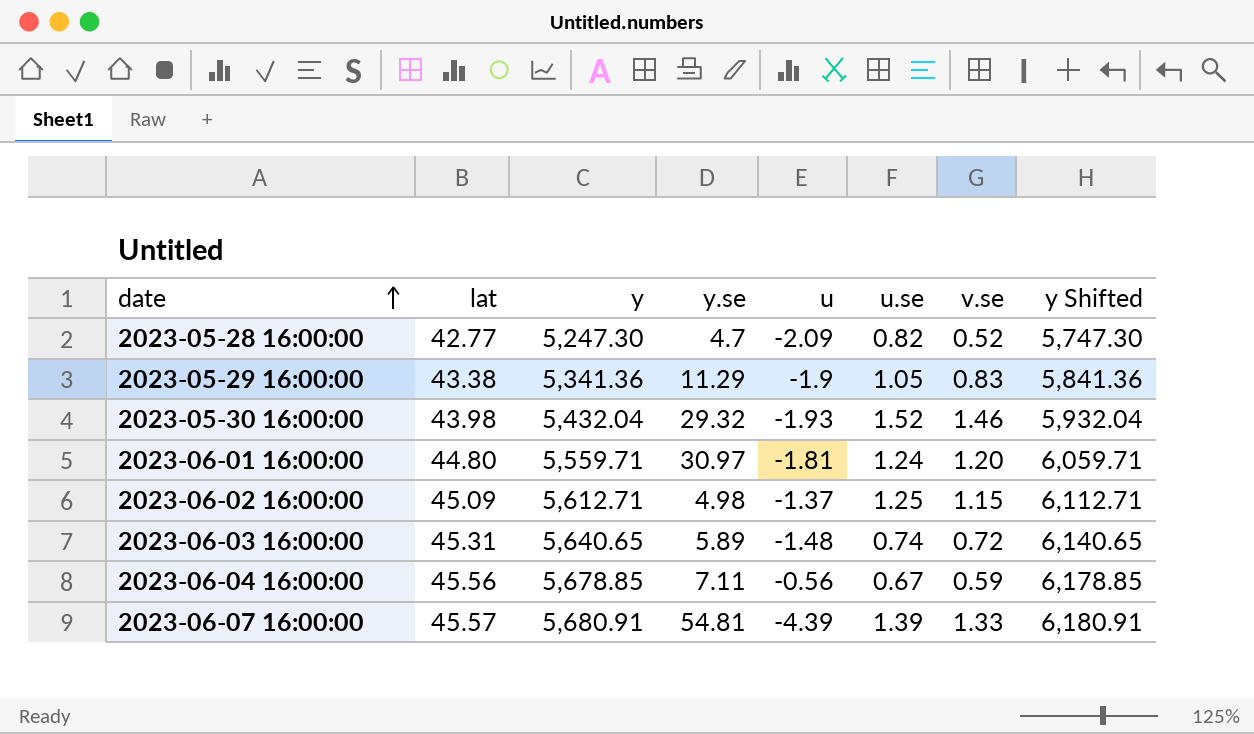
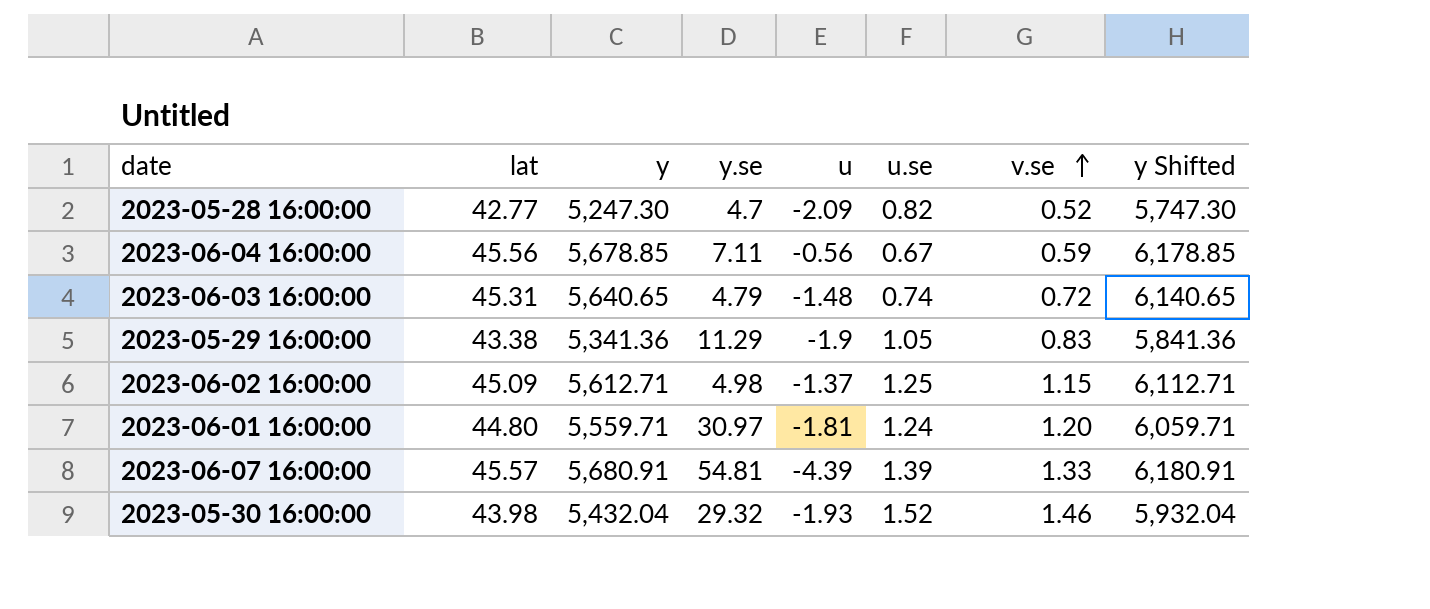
row order: date ascending -> v.se ascending
2023-06-03 16:00:00 | y.se: 5.89 -> 4.79

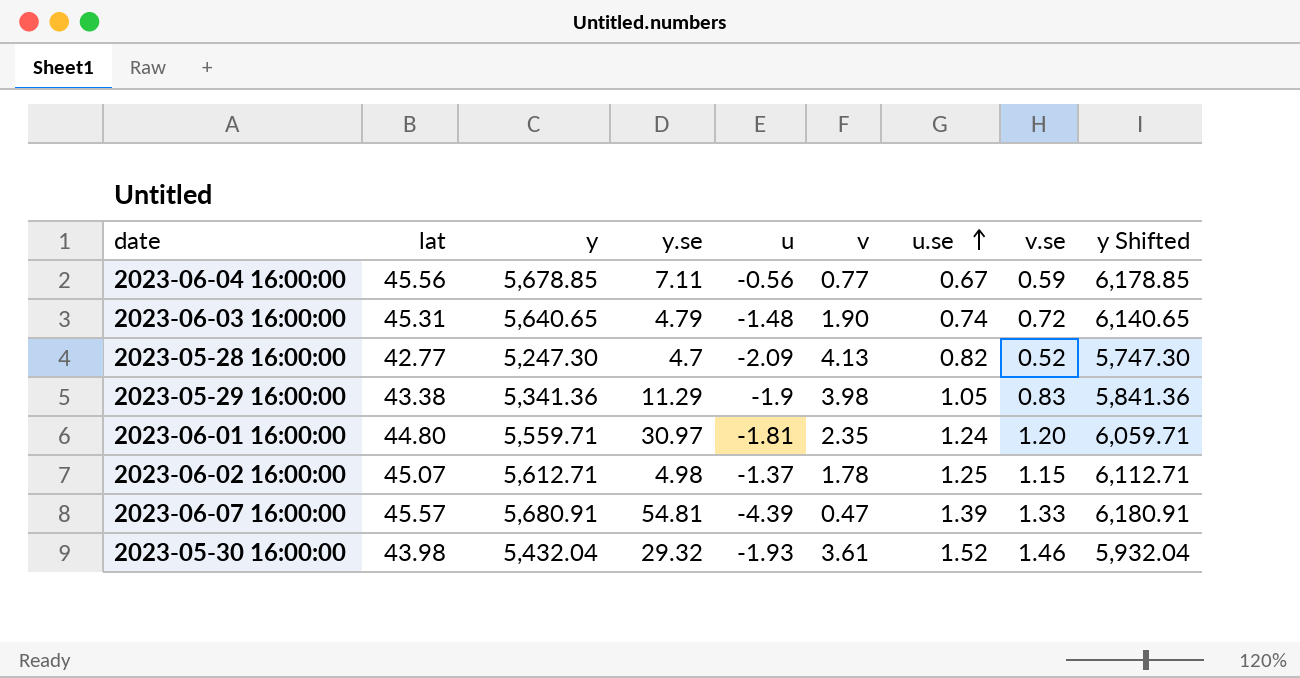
row order: v.se ascending -> u.se ascending
column v | position: none -> 6
2023-06-02 16:00:00 | lat: 45.09 -> 45.07

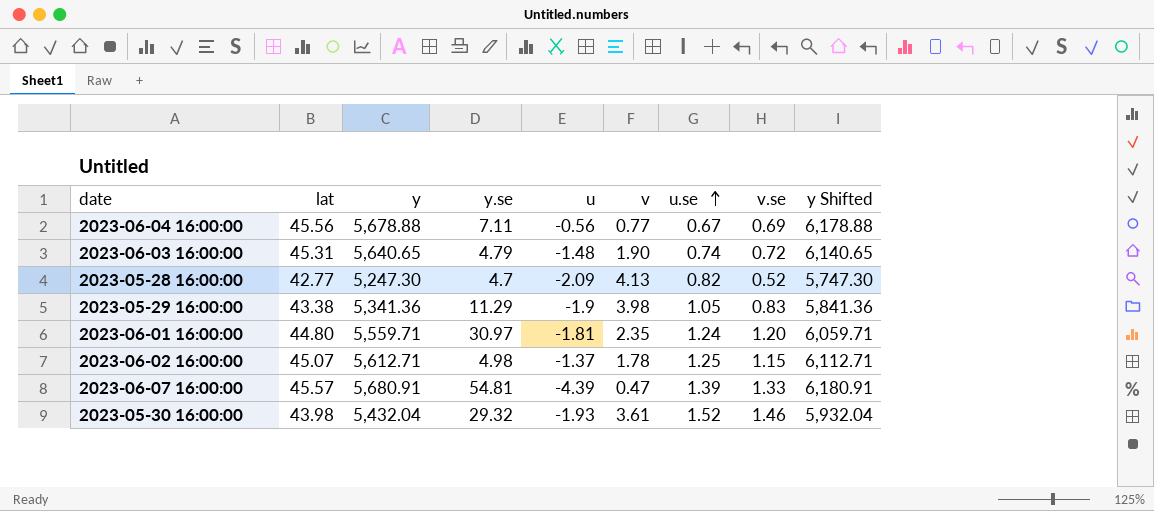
2023-06-04 16:00:00 | y: 5,678.85 -> 5,678.88
2023-06-04 16:00:00 | v.se: 0.59 -> 0.69
2023-06-04 16:00:00 | y Shifted: 6,178.85 -> 6,178.88

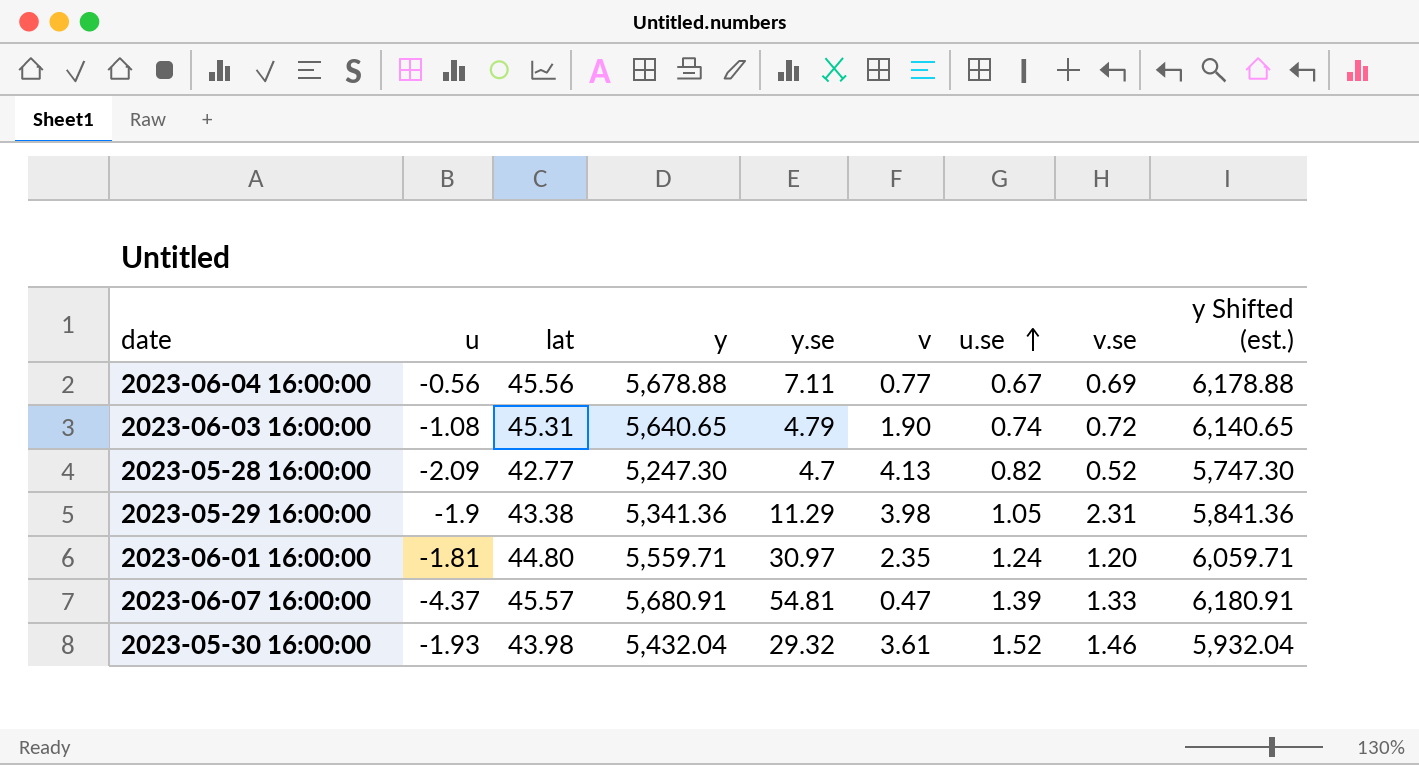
column u | position: 5 -> 2
column name: y Shifted -> y Shifted (est.)
row 2023-06-02 16:00:00: 45.07 | 5,612.71 | 4.98 | -1.37 | 1.78 | 1.25 | 1.15 | 6,112.71 -> none
2023-06-03 16:00:00 | u: -1.48 -> -1.08
2023-05-29 16:00:00 | v.se: 0.83 -> 2.31
2023-06-07 16:00:00 | u: -4.39 -> -4.37

